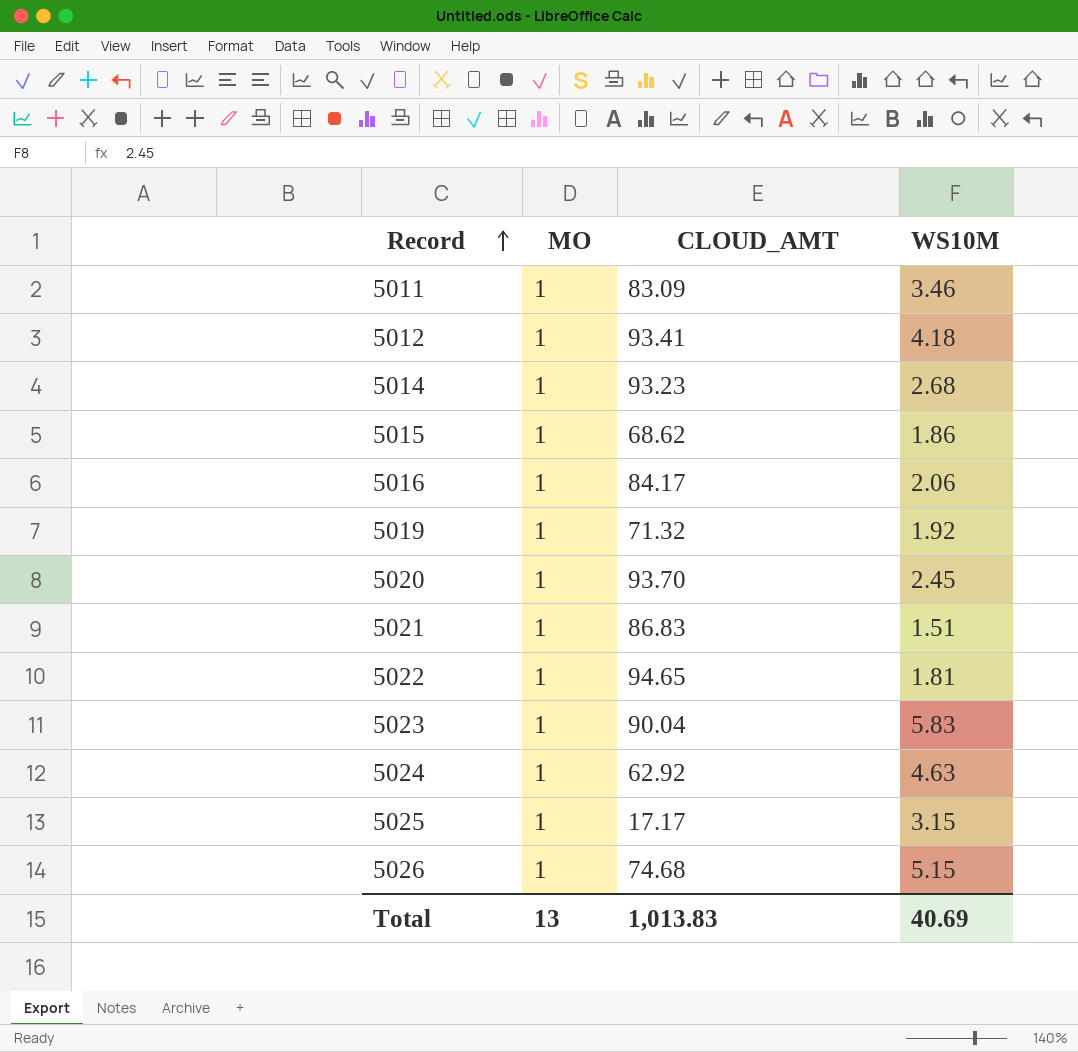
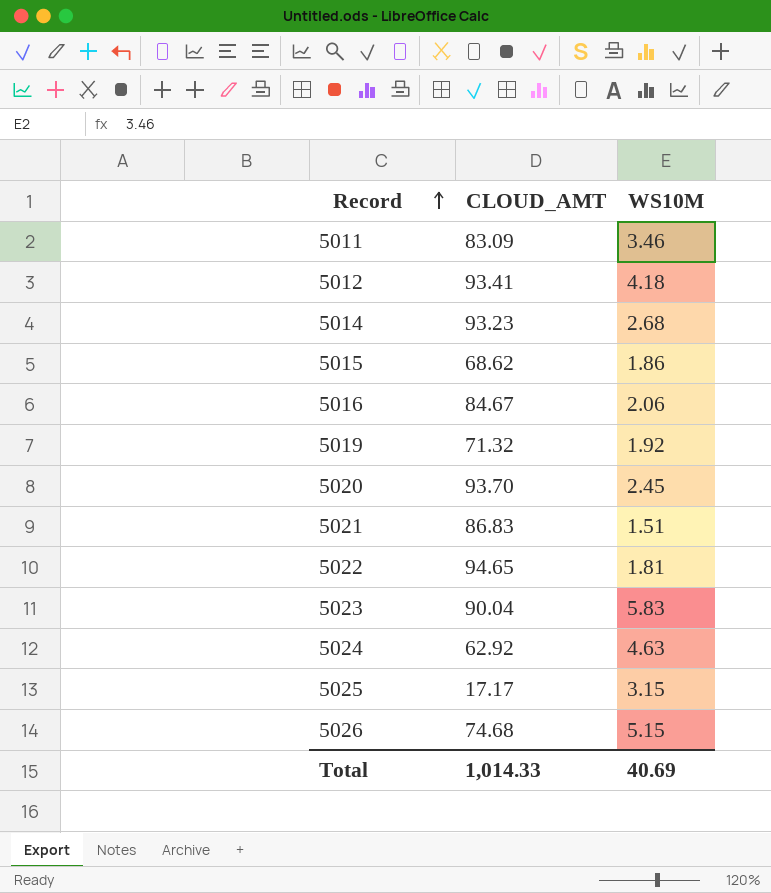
column MO | position: 2 -> none
5016 | CLOUD_AMT: 84.17 -> 84.67
Total | CLOUD_AMT: 1,013.83 -> 1,014.33

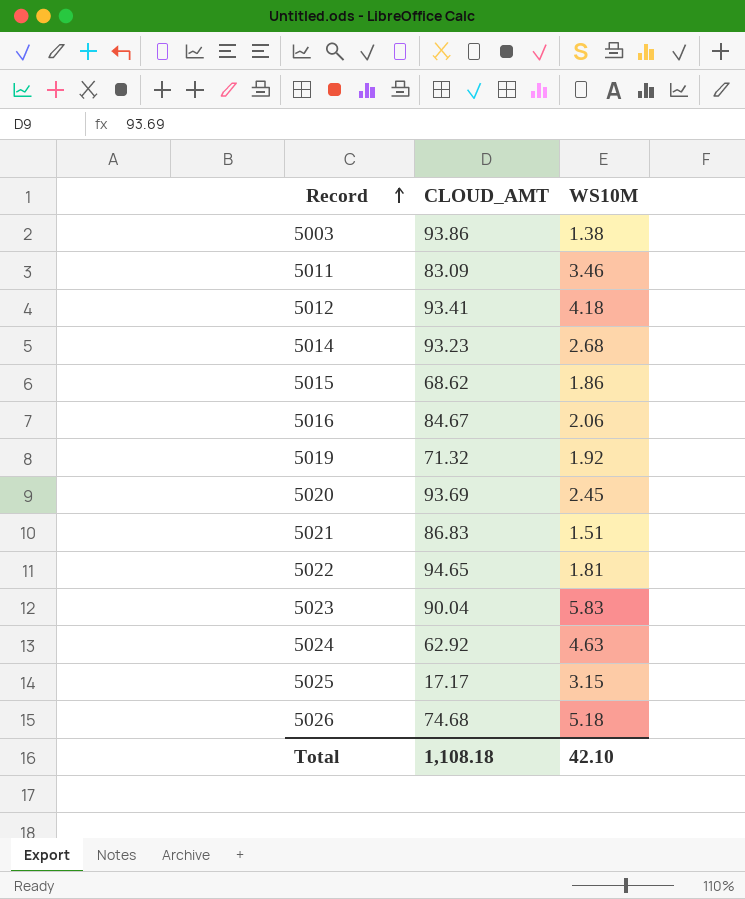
row 5003: none -> 93.86 | 1.38
5020 | CLOUD_AMT: 93.70 -> 93.69
5026 | WS10M: 5.15 -> 5.18
Total | CLOUD_AMT: 1,014.33 -> 1,108.18
Total | WS10M: 40.69 -> 42.10

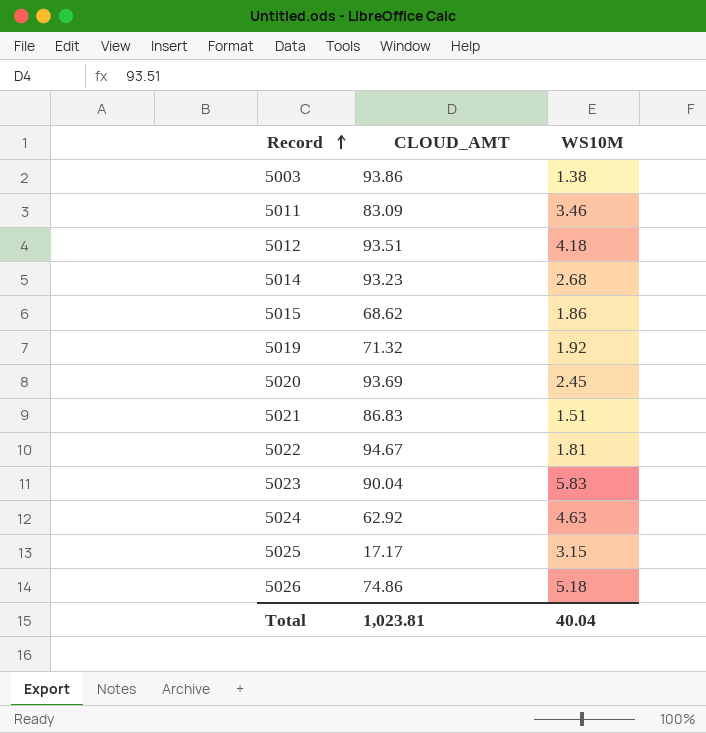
row 5016: 84.67 | 2.06 -> none
5012 | CLOUD_AMT: 93.41 -> 93.51
5022 | CLOUD_AMT: 94.65 -> 94.67
5026 | CLOUD_AMT: 74.68 -> 74.86
Total | CLOUD_AMT: 1,108.18 -> 1,023.81
Total | WS10M: 42.10 -> 40.04

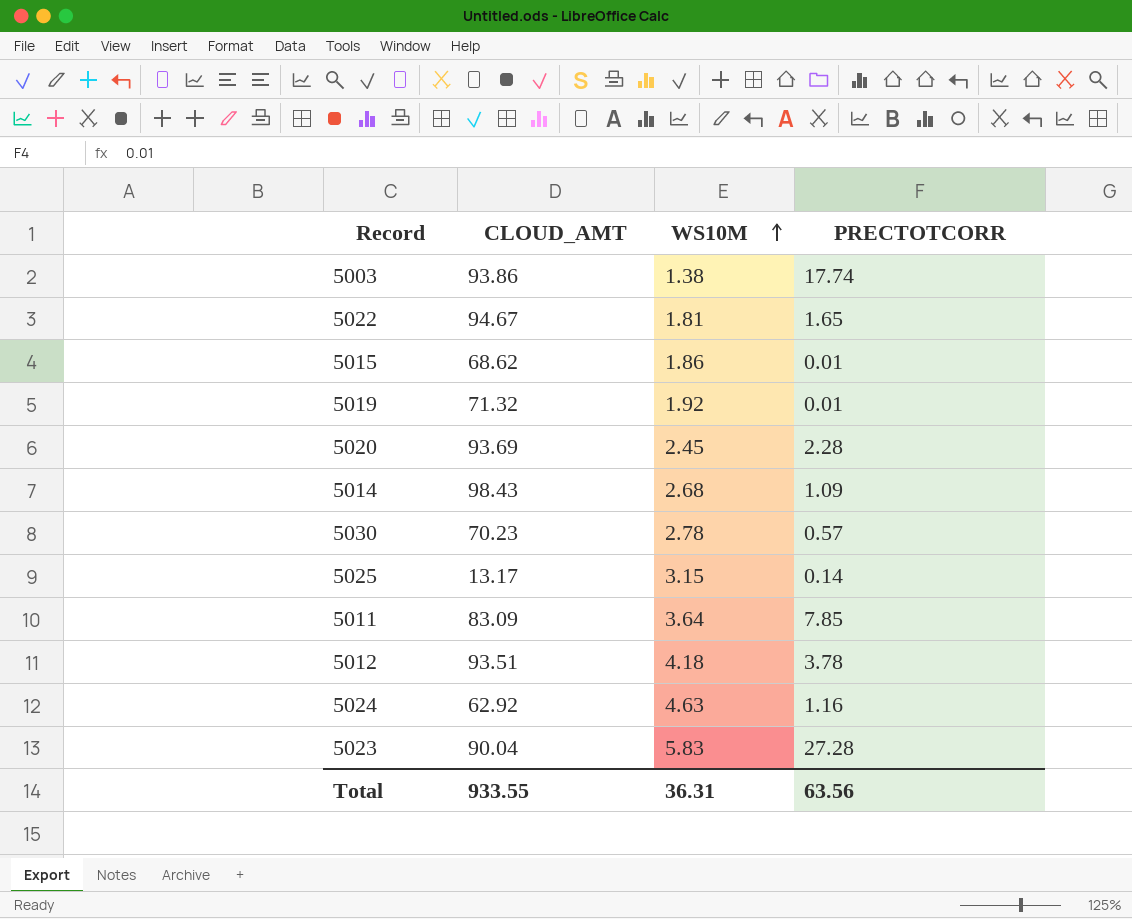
row order: Record ascending -> WS10M ascending
column PRECTOTCORR | position: none -> 4
row 5021: 86.83 | 1.51 -> none
row 5026: 74.86 | 5.18 -> none
5014 | CLOUD_AMT: 93.23 -> 98.43
row 5030: none -> 70.23 | 2.78 | 0.57
5025 | CLOUD_AMT: 17.17 -> 13.17
5011 | WS10M: 3.46 -> 3.64
Total | CLOUD_AMT: 1,023.81 -> 933.55
Total | WS10M: 40.04 -> 36.31

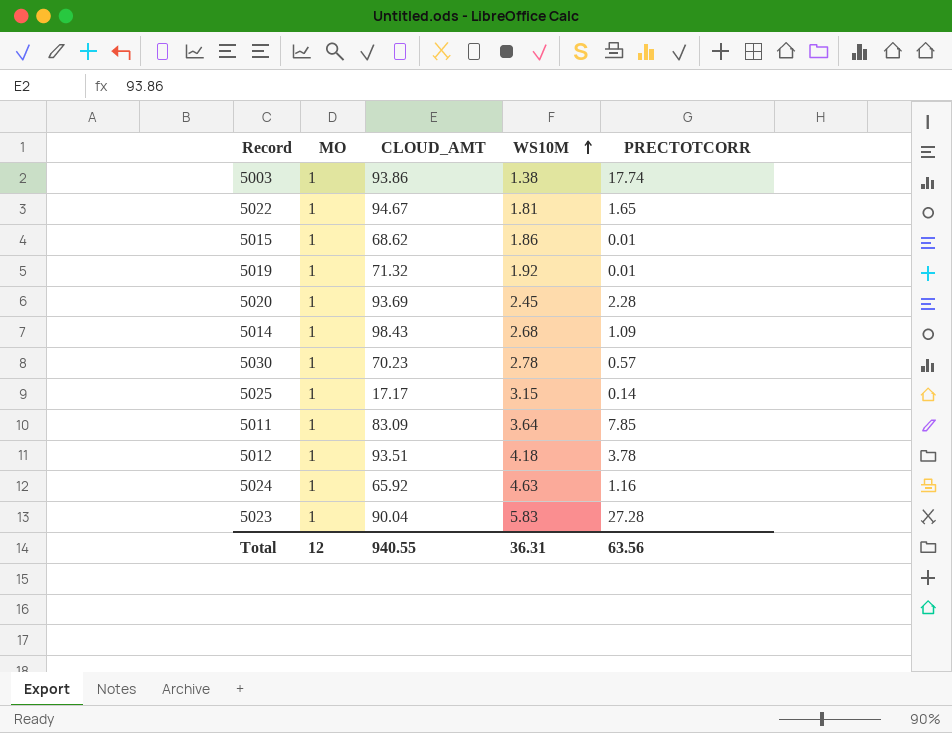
column MO | position: none -> 2
5025 | CLOUD_AMT: 13.17 -> 17.17
5024 | CLOUD_AMT: 62.92 -> 65.92
Total | CLOUD_AMT: 933.55 -> 940.55

